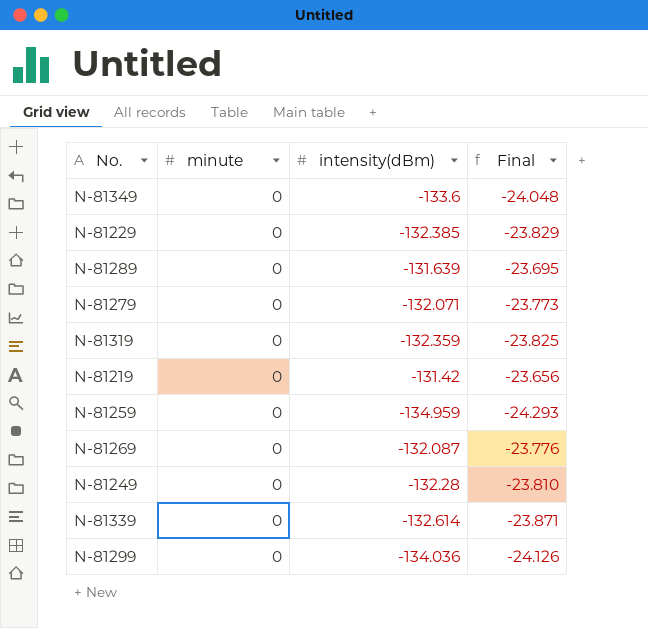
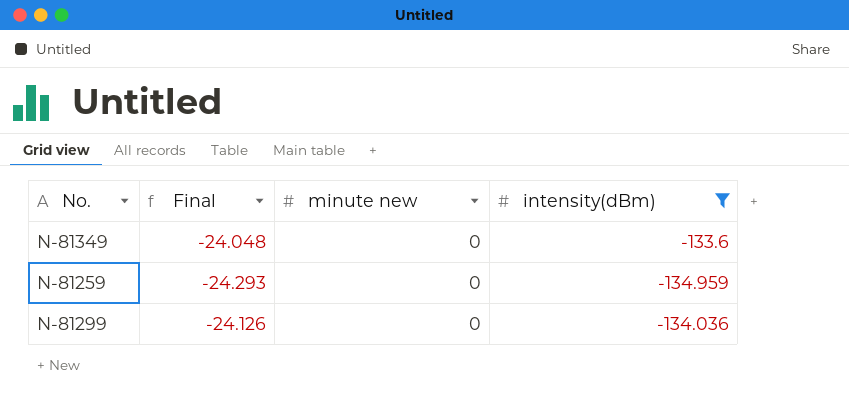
filter: none -> intensity(dBm) <= -133.6
column Final | position: 4 -> 2
column name: minute -> minute new

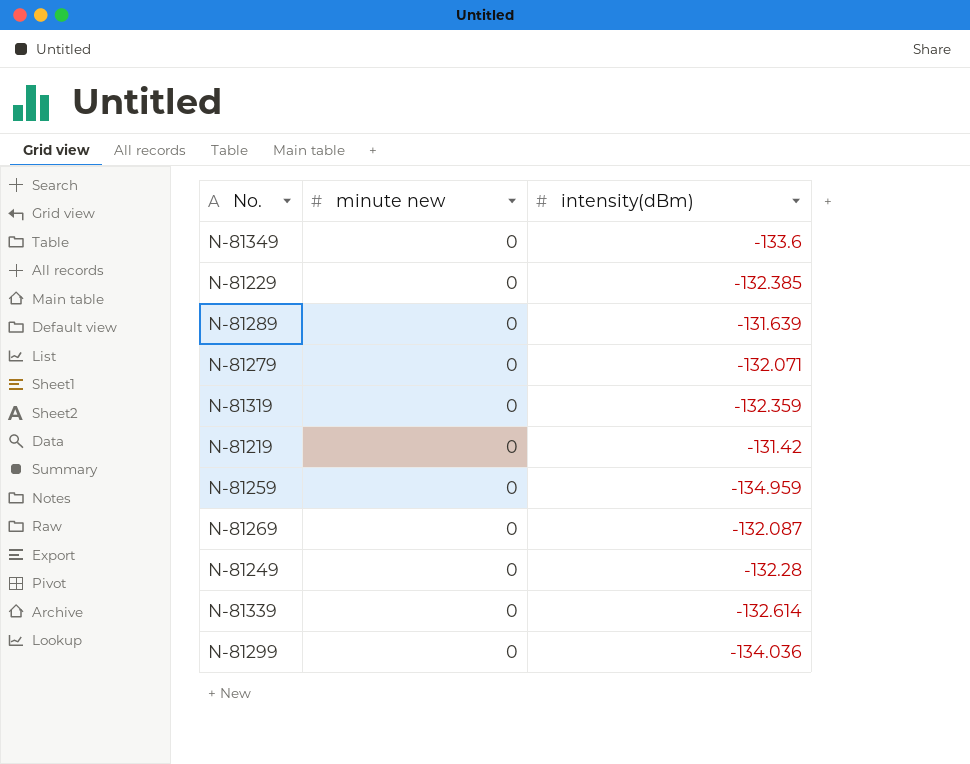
filter: intensity(dBm) <= -133.6 -> none
column Final | formula: [intensity(dBm)] * 0.18 -> none

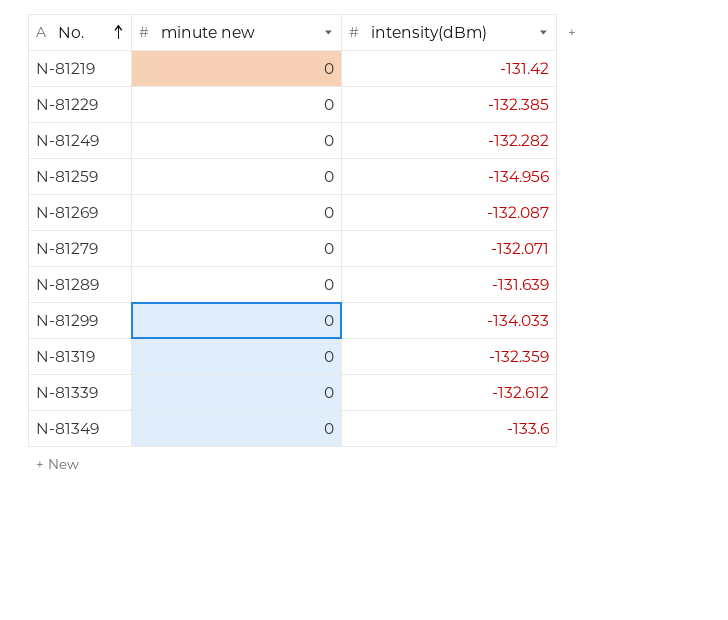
row order: none -> No. ascending
N-81249 | intensity(dBm): -132.28 -> -132.282
N-81259 | intensity(dBm): -134.959 -> -134.956
N-81299 | intensity(dBm): -134.036 -> -134.033
N-81339 | intensity(dBm): -132.614 -> -132.612

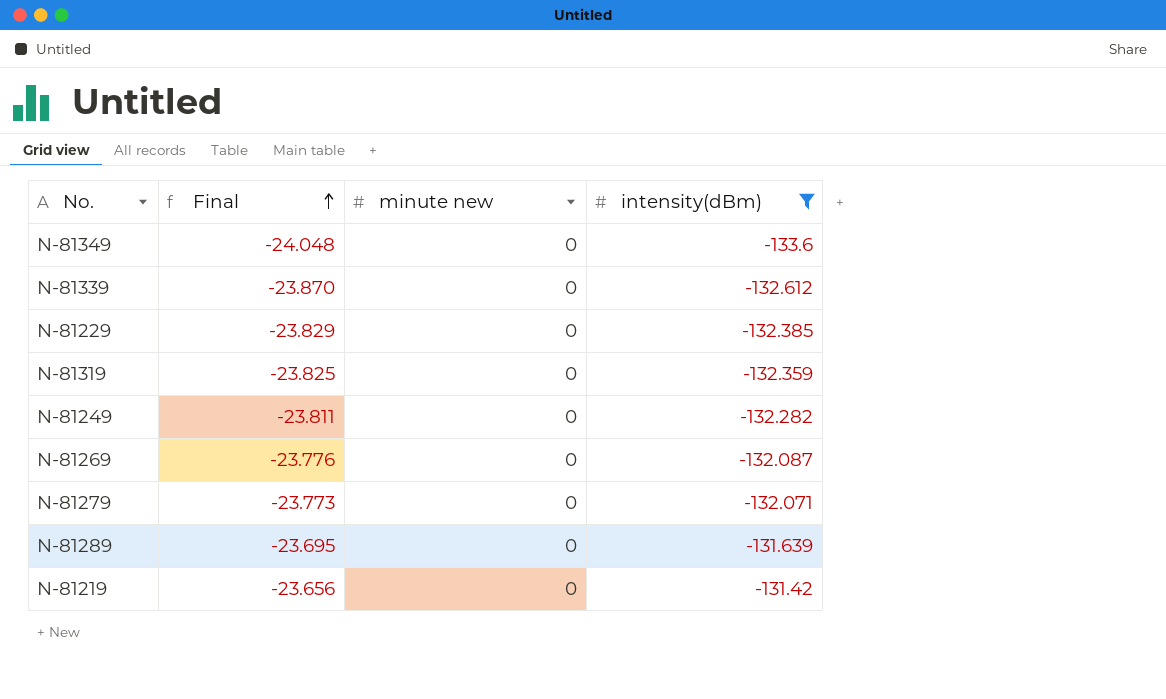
filter: none -> intensity(dBm) >= -133.6
row order: No. ascending -> Final ascending
column Final | formula: none -> [intensity(dBm)] * 0.18

